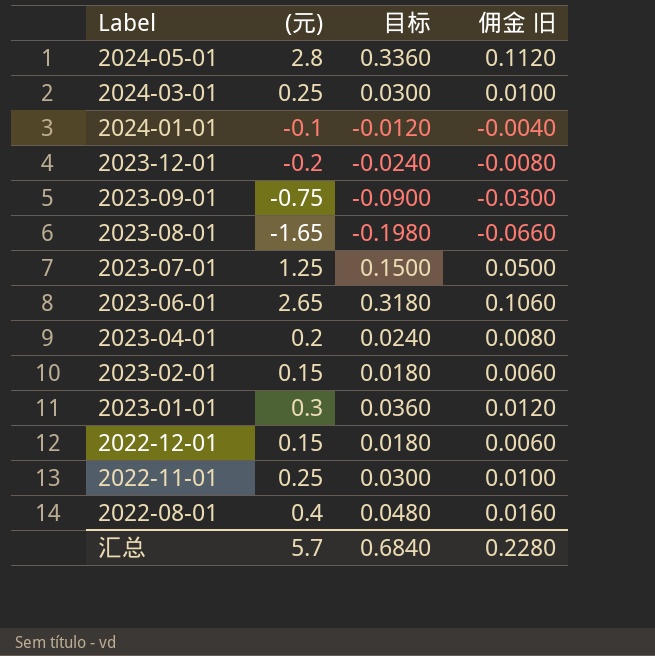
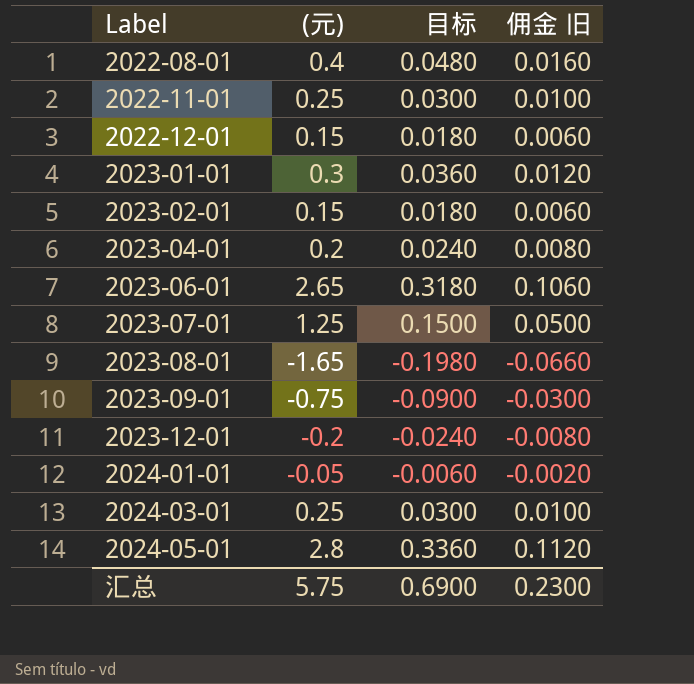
row order: Label descending -> Label ascending
2024-01-01 | (元): -0.1 -> -0.05
2024-01-01 | 目标: -0.0120 -> -0.0060
2024-01-01 | 佣金 旧: -0.0040 -> -0.0020
汇总 | (元): 5.7 -> 5.75
汇总 | 目标: 0.6840 -> 0.6900
汇总 | 佣金 旧: 0.2280 -> 0.2300

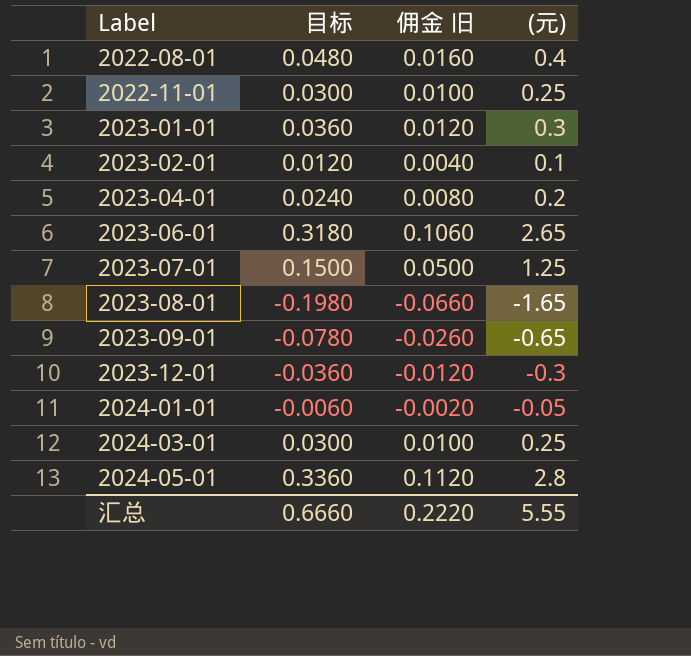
column (元) | position: 2 -> 4
row 2022-12-01: 0.15 | 0.0180 | 0.0060 -> none
2023-02-01 | 目标: 0.0180 -> 0.0120
2023-02-01 | 佣金 旧: 0.0060 -> 0.0040
2023-02-01 | (元): 0.15 -> 0.1
2023-09-01 | 目标: -0.0900 -> -0.0780
2023-09-01 | 佣金 旧: -0.0300 -> -0.0260
2023-09-01 | (元): -0.75 -> -0.65
2023-12-01 | 目标: -0.0240 -> -0.0360
2023-12-01 | 佣金 旧: -0.0080 -> -0.0120
2023-12-01 | (元): -0.2 -> -0.3
汇总 | 目标: 0.6900 -> 0.6660
汇总 | 佣金 旧: 0.2300 -> 0.2220
汇总 | (元): 5.75 -> 5.55

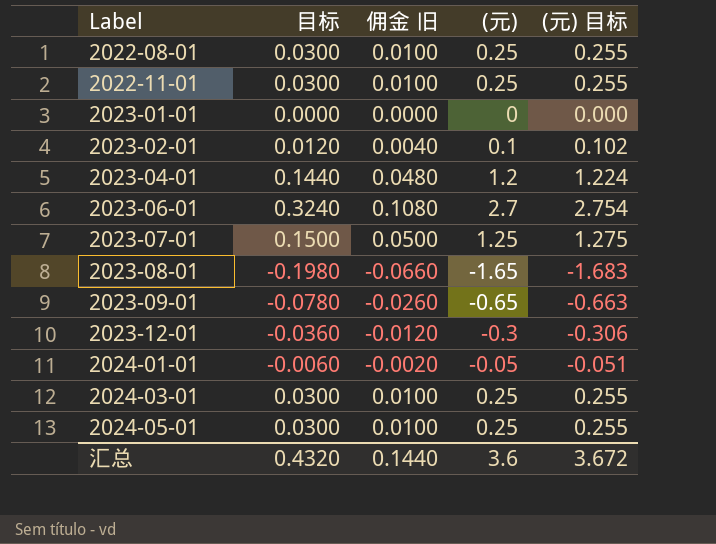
column (元) 目标 | formula: none -> [(元)] * 1.02
2022-08-01 | 目标: 0.0480 -> 0.0300
2022-08-01 | 佣金 旧: 0.0160 -> 0.0100
2022-08-01 | (元): 0.4 -> 0.25
2023-01-01 | 目标: 0.0360 -> 0.0000
2023-01-01 | 佣金 旧: 0.0120 -> 0.0000
2023-01-01 | (元): 0.3 -> 0
2023-04-01 | 目标: 0.0240 -> 0.1440
2023-04-01 | 佣金 旧: 0.0080 -> 0.0480
2023-04-01 | (元): 0.2 -> 1.2
2023-06-01 | 目标: 0.3180 -> 0.3240
2023-06-01 | 佣金 旧: 0.1060 -> 0.1080
2023-06-01 | (元): 2.65 -> 2.7
2024-05-01 | 目标: 0.3360 -> 0.0300
2024-05-01 | 佣金 旧: 0.1120 -> 0.0100
2024-05-01 | (元): 2.8 -> 0.25
汇总 | 目标: 0.6660 -> 0.4320
汇总 | 佣金 旧: 0.2220 -> 0.1440
汇总 | (元): 5.55 -> 3.6

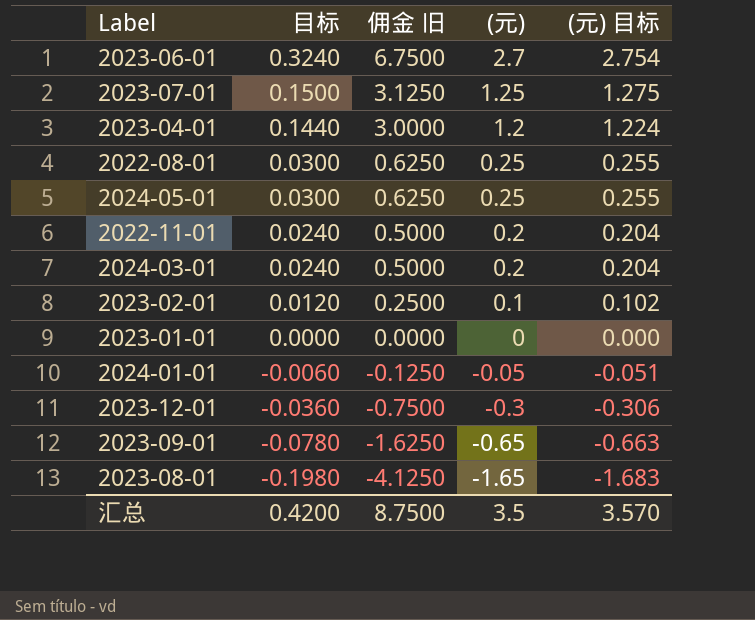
row order: Label ascending -> 目标 descending
column 佣金 旧 | formula: [(元)] * 0.04 -> [(元)] * 2.5
2022-11-01 | 目标: 0.0300 -> 0.0240
2022-11-01 | (元): 0.25 -> 0.2
2022-11-01 | (元) 目标: 0.255 -> 0.204
2024-03-01 | 目标: 0.0300 -> 0.0240
2024-03-01 | (元): 0.25 -> 0.2
2024-03-01 | (元) 目标: 0.255 -> 0.204
汇总 | 目标: 0.4320 -> 0.4200
汇总 | 佣金 旧: 0.1440 -> 8.7500
汇总 | (元): 3.6 -> 3.5
汇总 | (元) 目标: 3.672 -> 3.570

